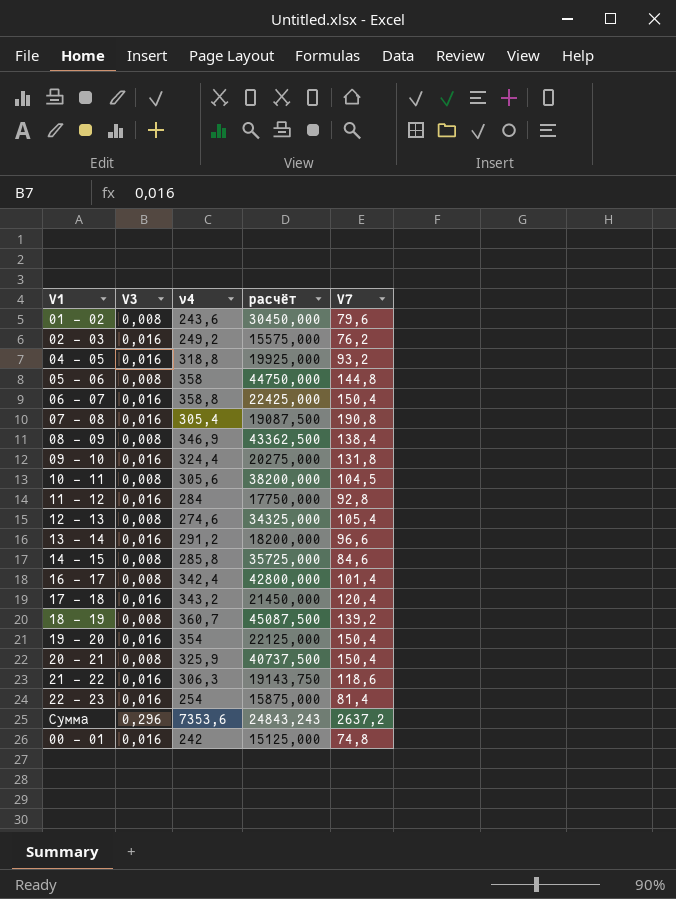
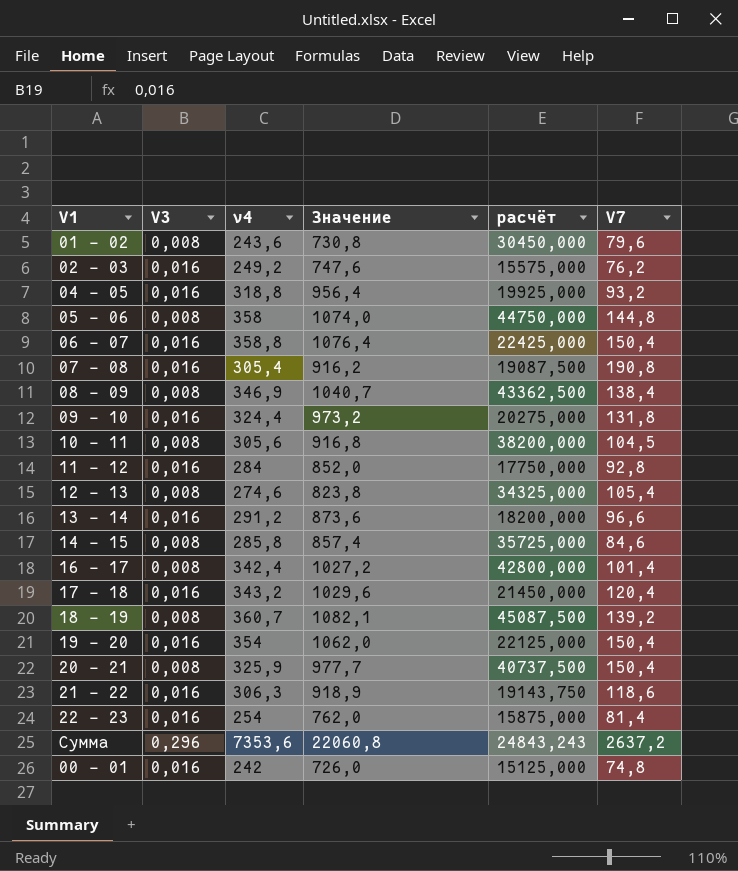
column Значение | formula: none -> [v4] * 3

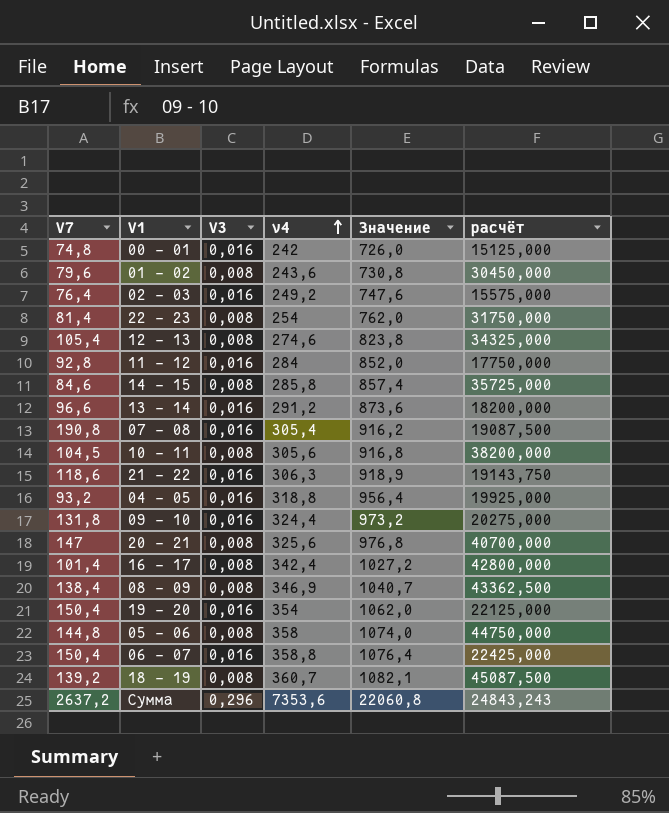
row order: none -> v4 ascending
column V7 | position: 6 -> 1
row 17 - 18: 0,016 | 343,2 | 1029,6 | 21450,000 | 120,4 -> none
02 - 03 | V7: 76,2 -> 76,4
22 - 23 | V3: 0,016 -> 0,008
22 - 23 | расчёт: 15875,000 -> 31750,000
20 - 21 | V7: 150,4 -> 147
20 - 21 | v4: 325,9 -> 325,6
20 - 21 | Значение: 977,7 -> 976,8
20 - 21 | расчёт: 40737,500 -> 40700,000

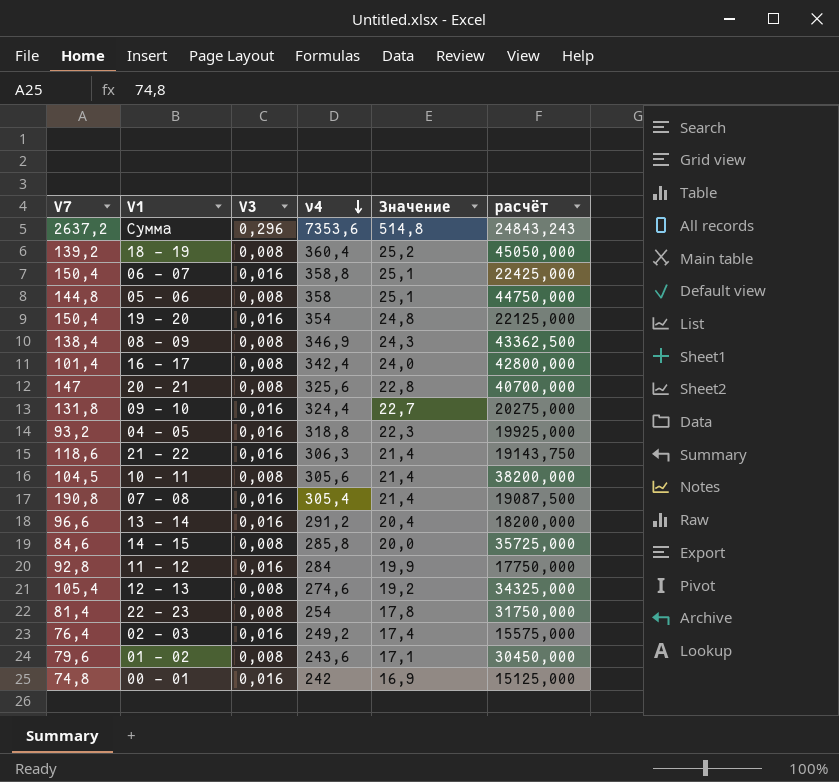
row order: v4 ascending -> v4 descending
column Значение | formula: [v4] * 3 -> [v4] * 0,07
18 - 19 | v4: 360,7 -> 360,4
18 - 19 | расчёт: 45087,500 -> 45050,000

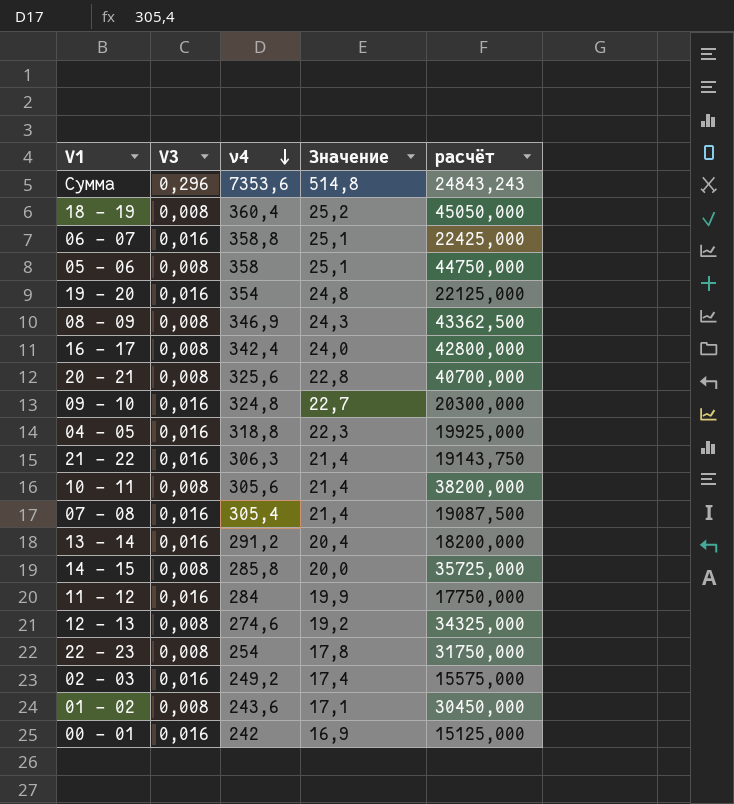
column V7 | position: 1 -> none
09 - 10 | v4: 324,4 -> 324,8
09 - 10 | расчёт: 20275,000 -> 20300,000

